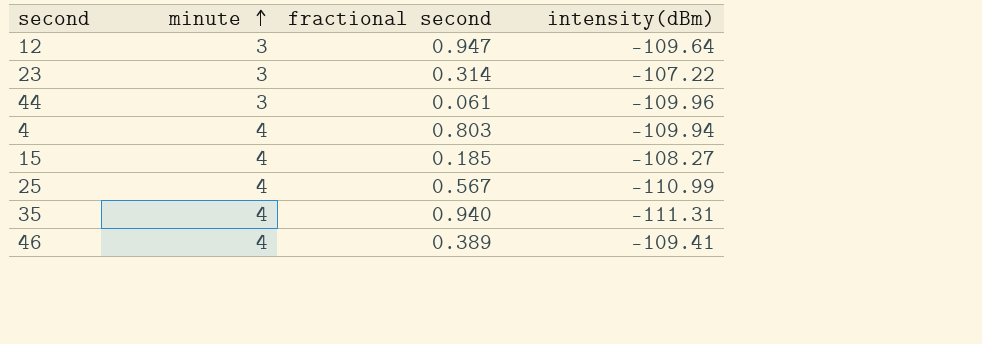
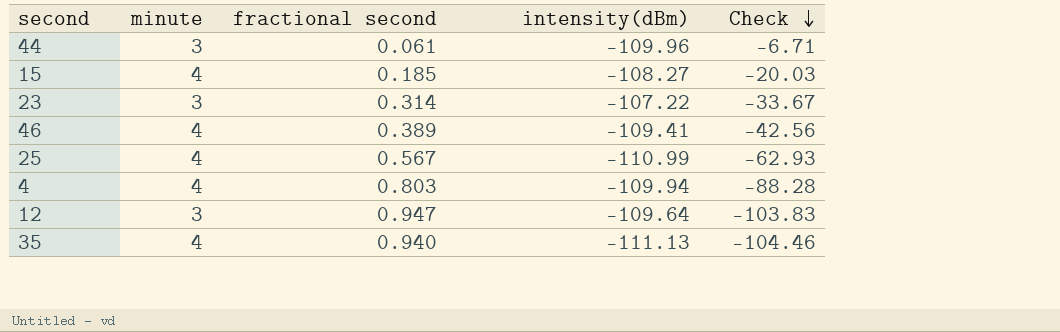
row order: minute ascending -> Check descending
column Check | formula: none -> [fractional second] * [intensity(dBm)]
35 | intensity(dBm): -111.31 -> -111.13

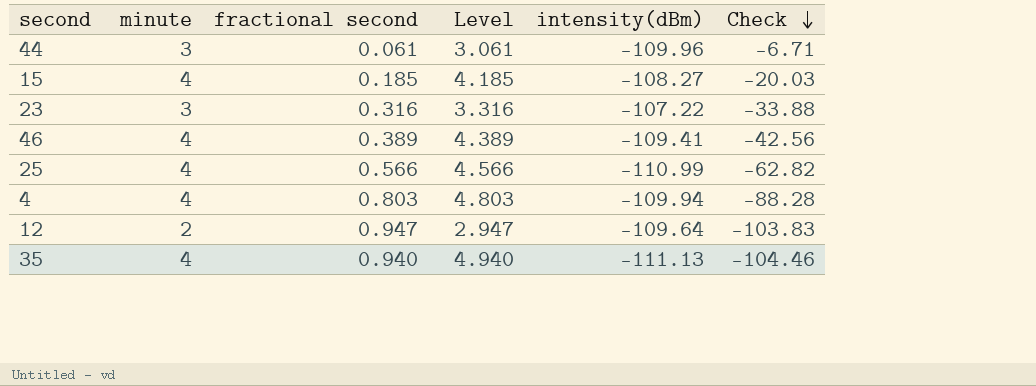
column Level | formula: none -> [minute] + [fractional second]
23 | fractional second: 0.314 -> 0.316
23 | Check: -33.67 -> -33.88
25 | fractional second: 0.567 -> 0.566
25 | Check: -62.93 -> -62.82
12 | minute: 3 -> 2

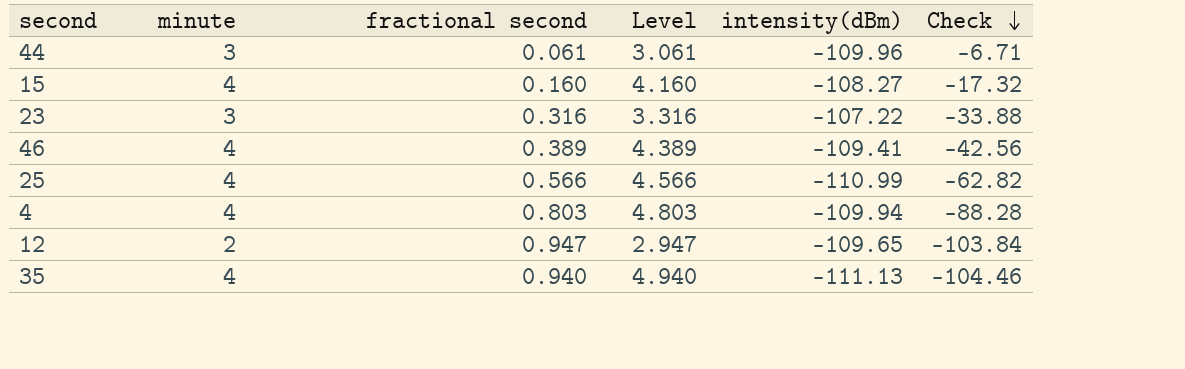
15 | fractional second: 0.185 -> 0.160
15 | Level: 4.185 -> 4.160
15 | Check: -20.03 -> -17.32
12 | intensity(dBm): -109.64 -> -109.65
12 | Check: -103.83 -> -103.84

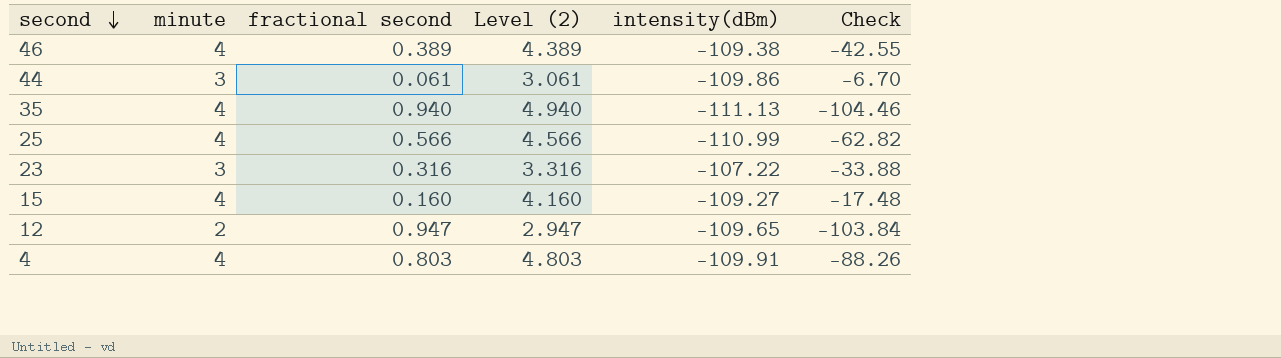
row order: Check descending -> second descending
column name: Level -> Level (2)
46 | intensity(dBm): -109.41 -> -109.38
46 | Check: -42.56 -> -42.55
44 | intensity(dBm): -109.96 -> -109.86
44 | Check: -6.71 -> -6.70
15 | intensity(dBm): -108.27 -> -109.27
15 | Check: -17.32 -> -17.48
4 | intensity(dBm): -109.94 -> -109.91
4 | Check: -88.28 -> -88.26

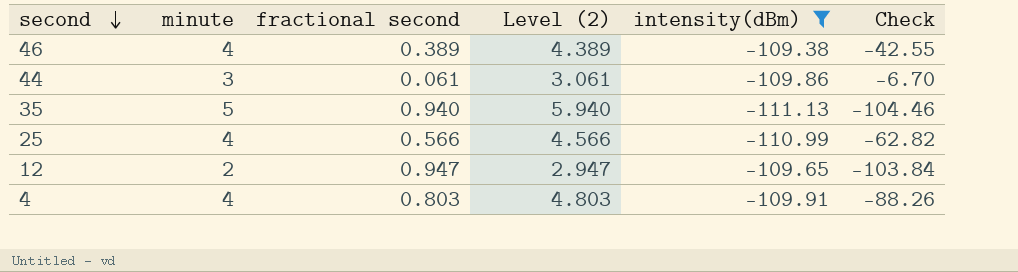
filter: none -> intensity(dBm) <= -109.38
35 | minute: 4 -> 5
35 | Level (2): 4.940 -> 5.940

